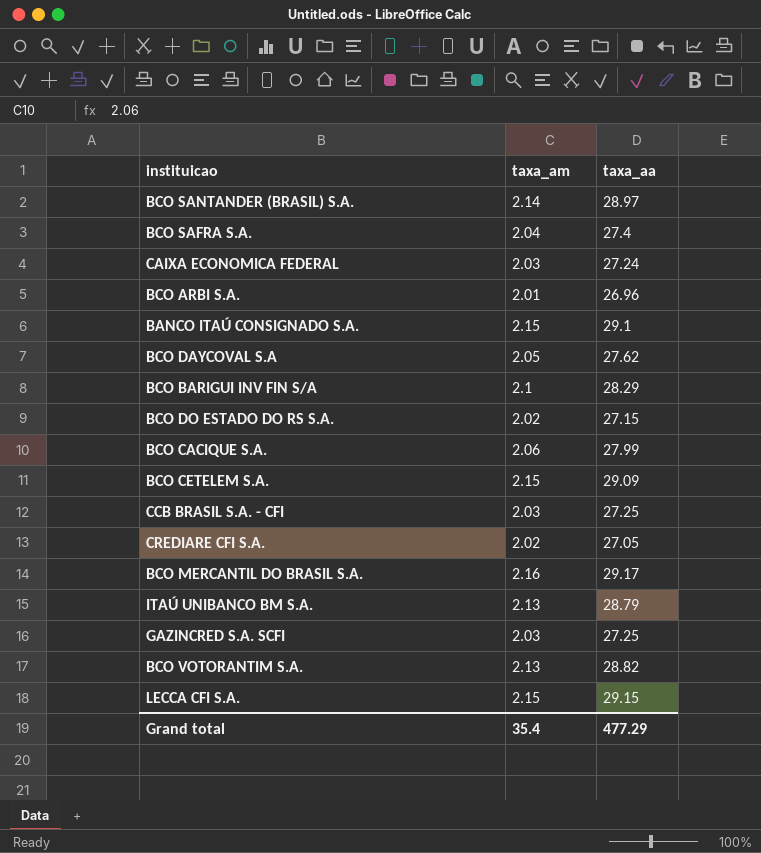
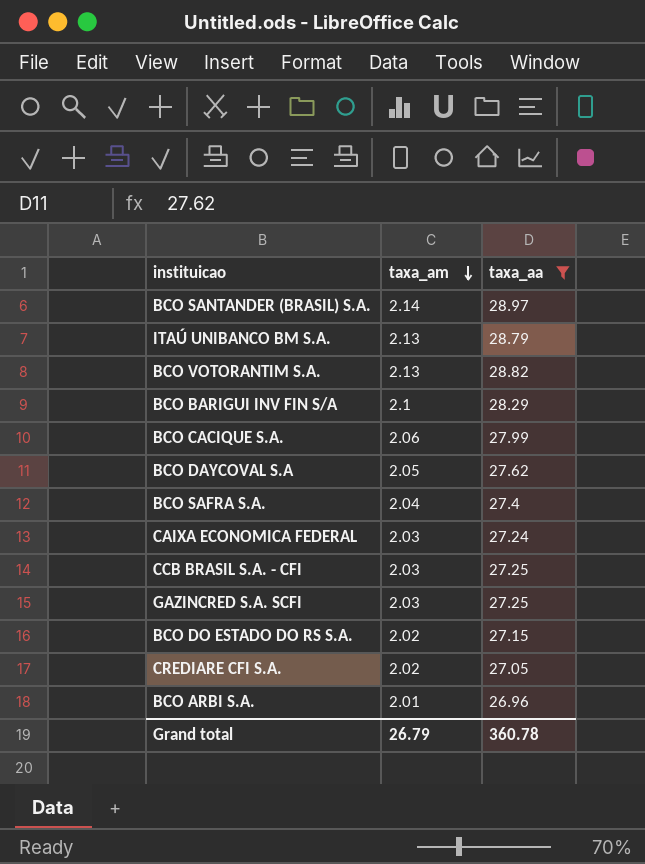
filter: none -> taxa_aa <= 28.97
row order: none -> taxa_am descending
Grand total | taxa_am: 35.4 -> 26.79
Grand total | taxa_aa: 477.29 -> 360.78

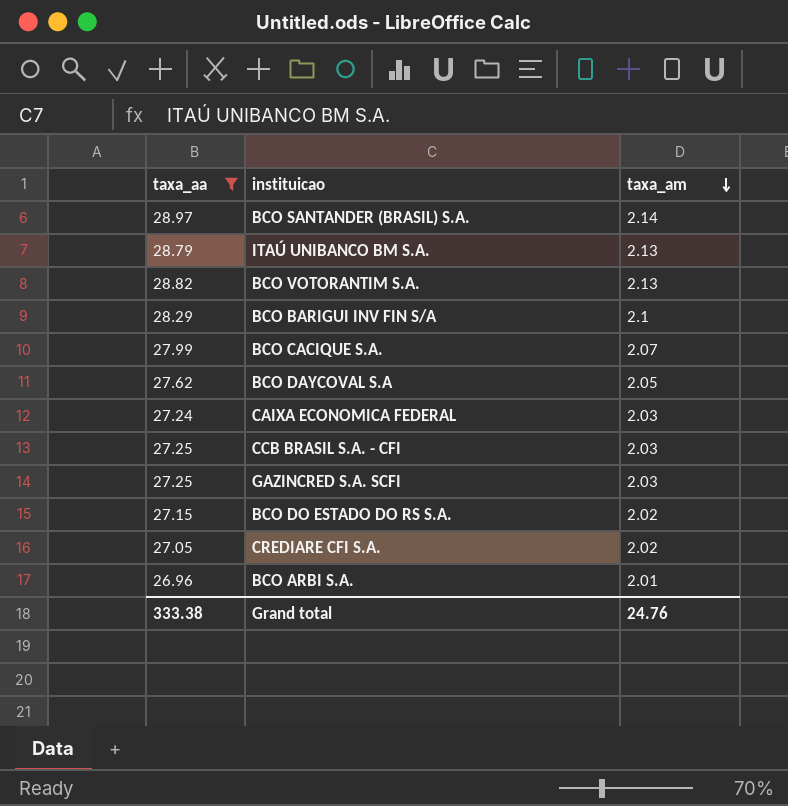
column taxa_aa | position: 3 -> 1
row BCO SAFRA S.A.: 2.04 | 27.4 -> none
BCO CACIQUE S.A. | taxa_am: 2.06 -> 2.07
Grand total | taxa_aa: 360.78 -> 333.38
Grand total | taxa_am: 26.79 -> 24.76

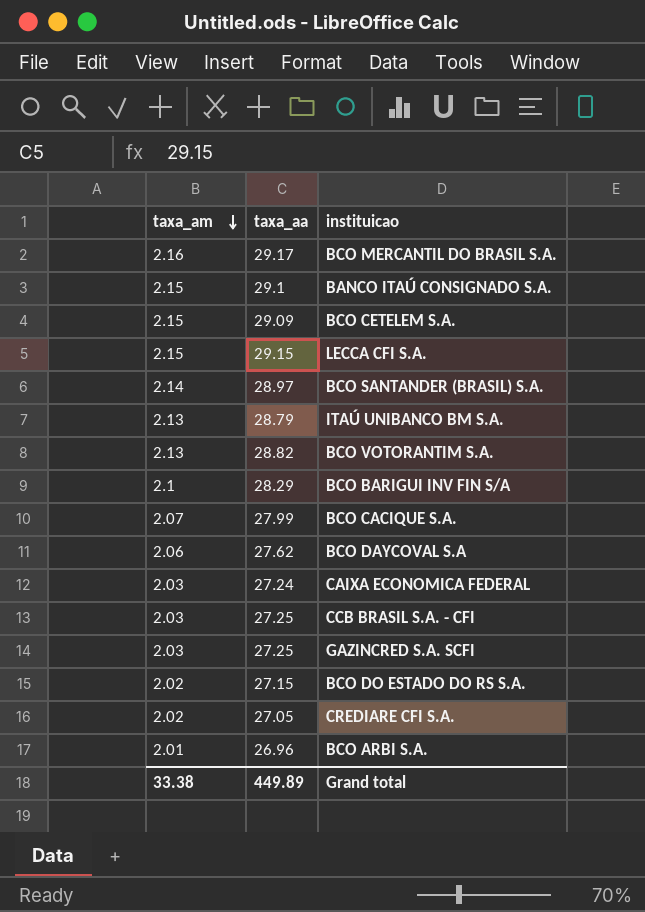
filter: taxa_aa <= 28.97 -> none
column taxa_am | position: 3 -> 1
BCO DAYCOVAL S.A | taxa_am: 2.05 -> 2.06
Grand total | taxa_am: 24.76 -> 33.38
Grand total | taxa_aa: 333.38 -> 449.89

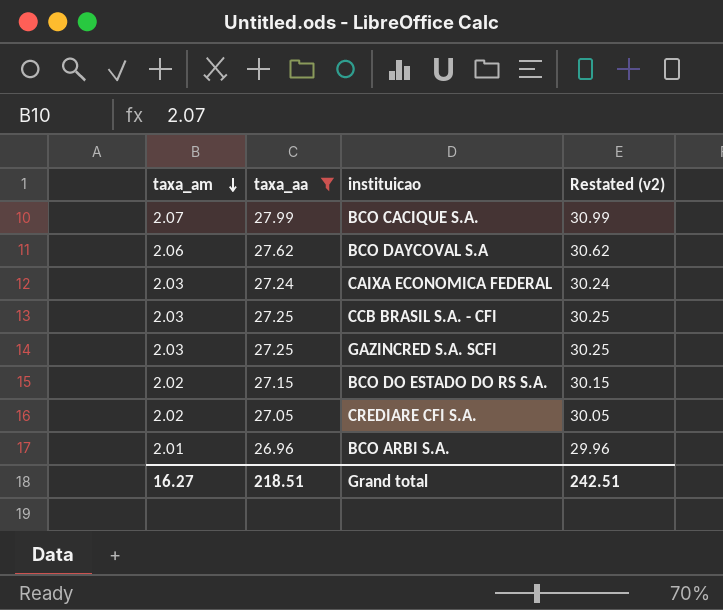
filter: none -> taxa_aa <= 27.99
column Restated (v2) | formula: none -> [taxa_aa] + 3
Grand total | taxa_am: 33.38 -> 16.27
Grand total | taxa_aa: 449.89 -> 218.51

